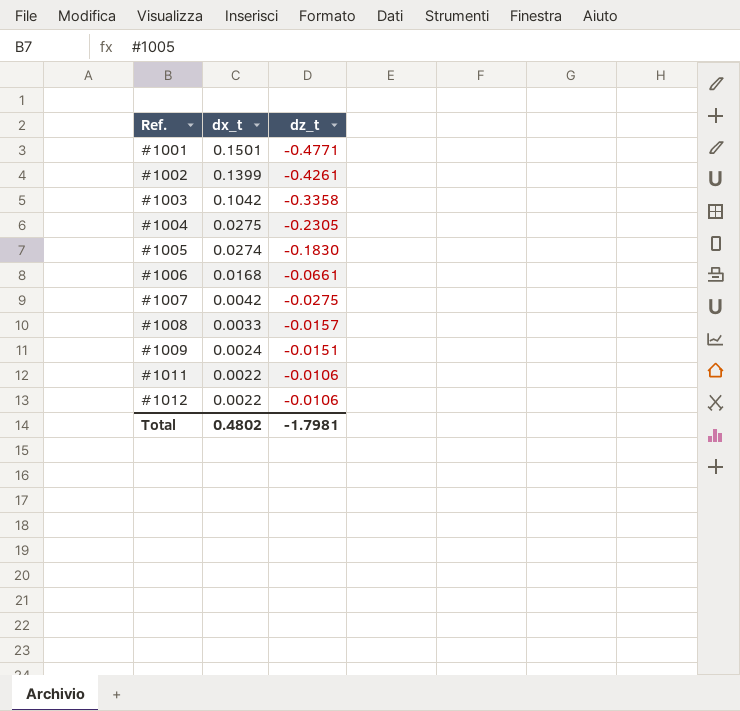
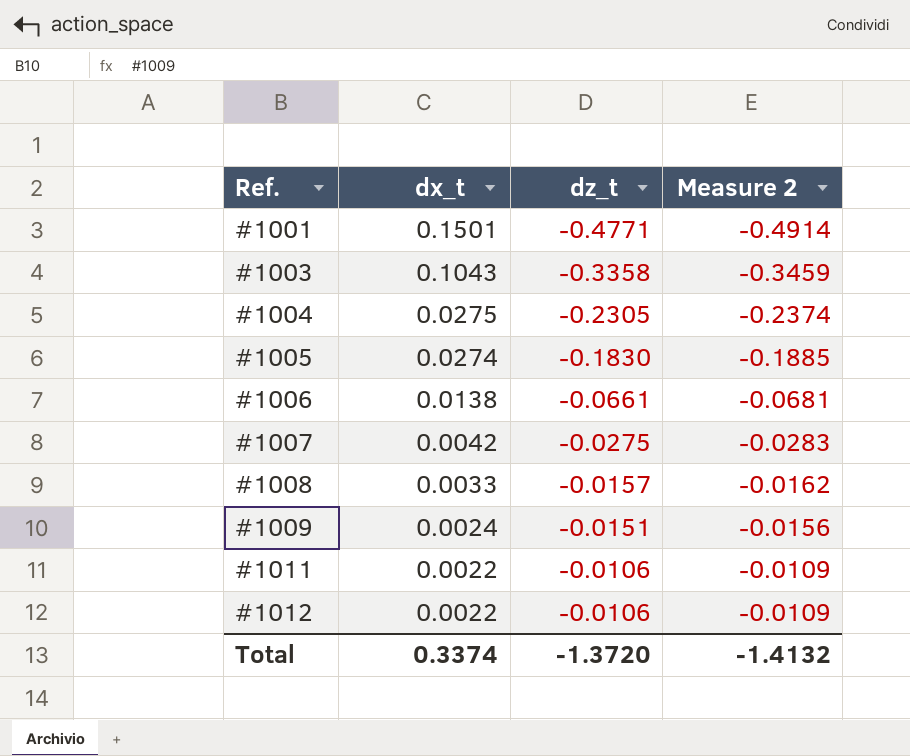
column Measure 2 | formula: none -> [dz_t] * 1.03
row #1002: 0.1399 | -0.4261 -> none
#1003 | dx_t: 0.1042 -> 0.1043
#1006 | dx_t: 0.0168 -> 0.0138
Total | dx_t: 0.4802 -> 0.3374
Total | dz_t: -1.7981 -> -1.3720

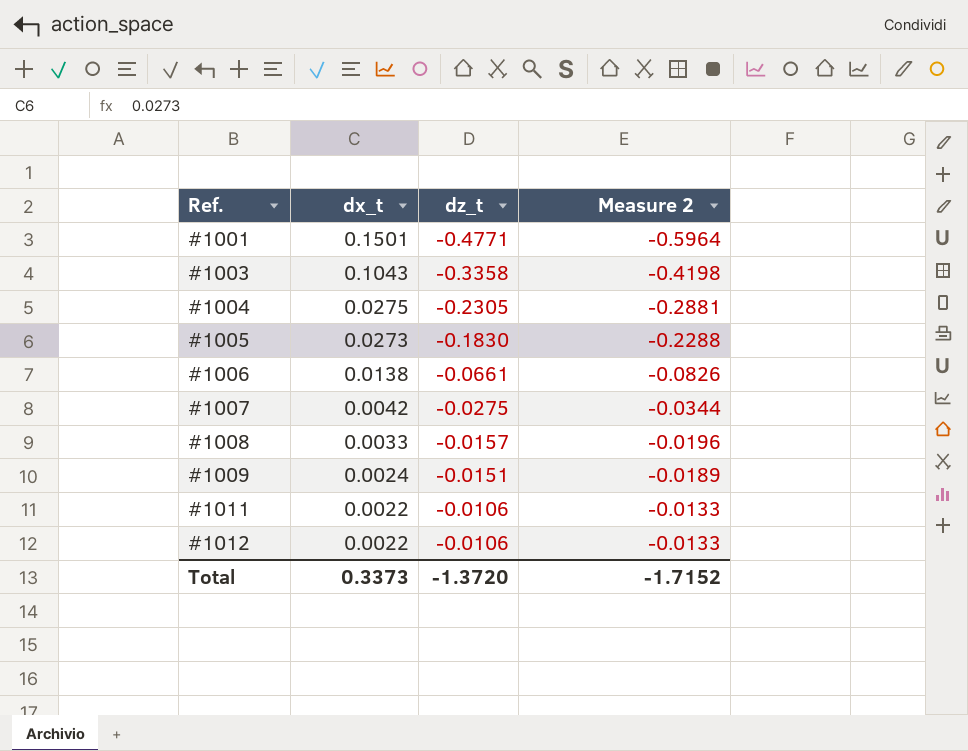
column Measure 2 | formula: [dz_t] * 1.03 -> [dz_t] * 1.25
#1005 | dx_t: 0.0274 -> 0.0273
Total | dx_t: 0.3374 -> 0.3373
Total | Measure 2: -1.4132 -> -1.7152

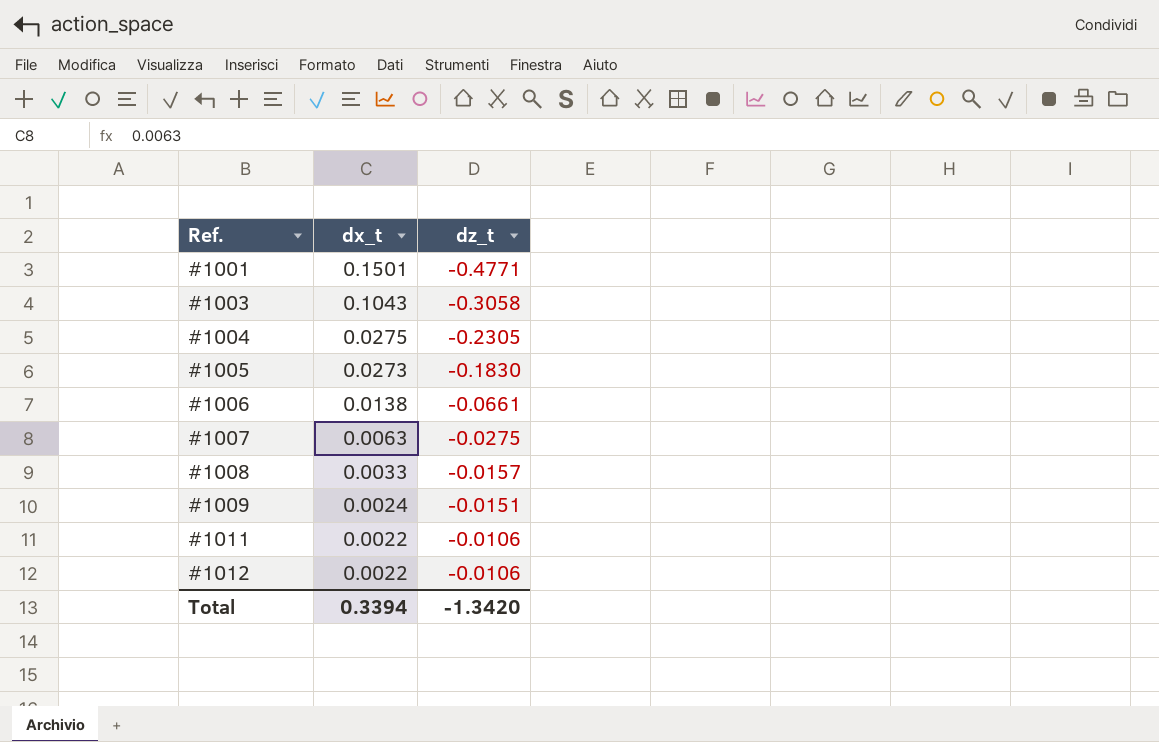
column Measure 2 | formula: [dz_t] * 1.25 -> none
#1003 | dz_t: -0.3358 -> -0.3058
#1007 | dx_t: 0.0042 -> 0.0063
Total | dx_t: 0.3373 -> 0.3394
Total | dz_t: -1.3720 -> -1.3420

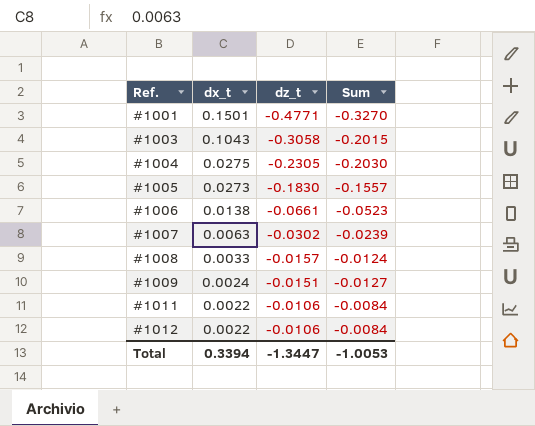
column Sum | formula: none -> [dx_t] + [dz_t]
#1007 | dz_t: -0.0275 -> -0.0302
Total | dz_t: -1.3420 -> -1.3447

